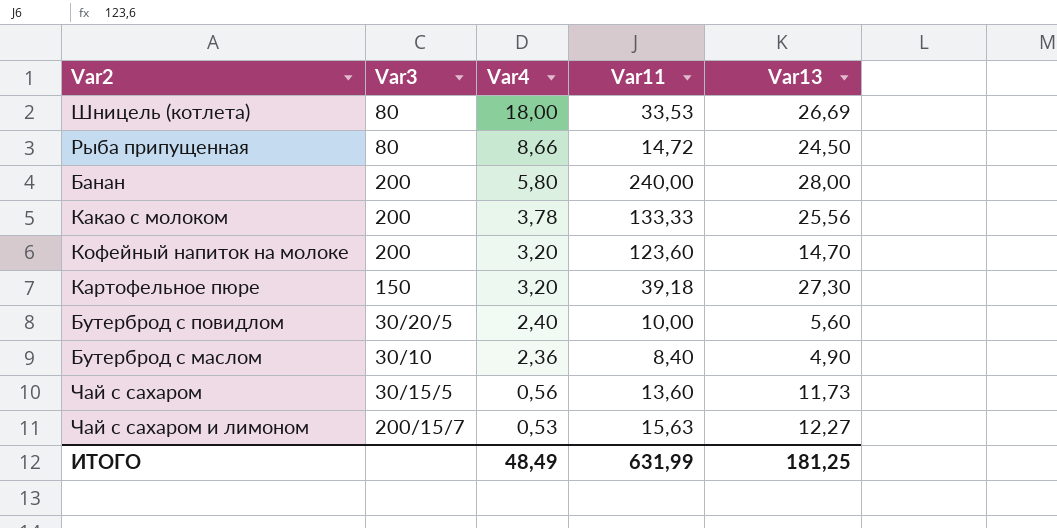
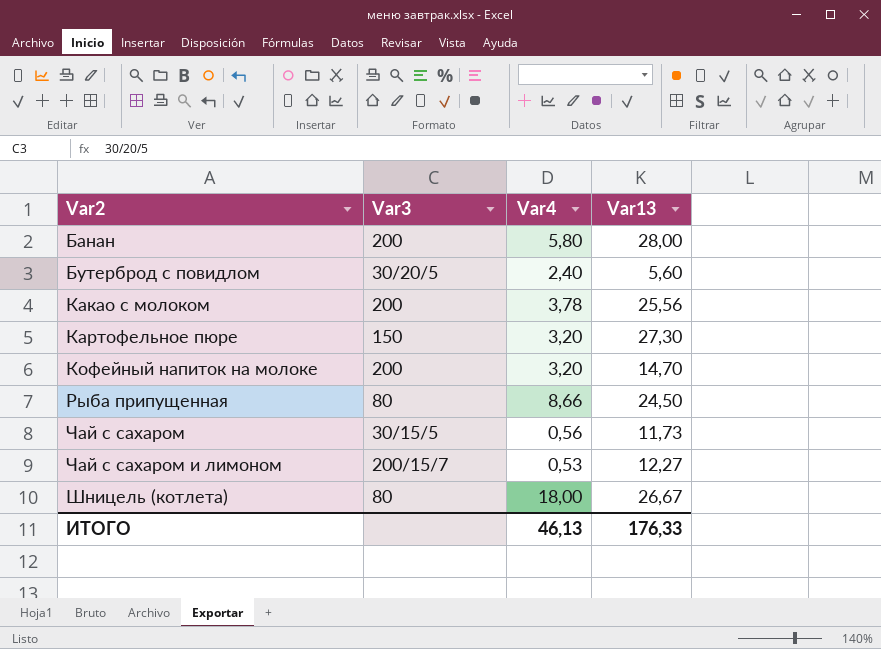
row order: Var4 descending -> Var2 ascending
column Var11 | position: 4 -> none
row Бутерброд с маслом: 30/10 | 2,36 | 8,40 | 4,90 -> none
Шницель (котлета) | Var13: 26,69 -> 26,67
ИТОГО | Var4: 48,49 -> 46,13
ИТОГО | Var13: 181,25 -> 176,33

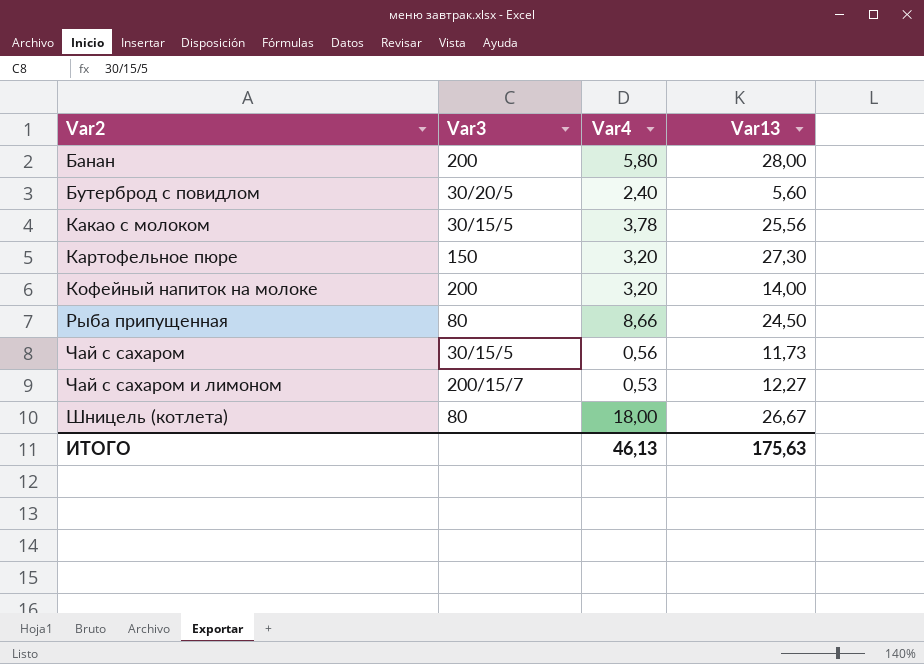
Какао с молоком | Var3: 200 -> 30/15/5
Кофейный напиток на молоке | Var13: 14,70 -> 14,00
ИТОГО | Var13: 176,33 -> 175,63

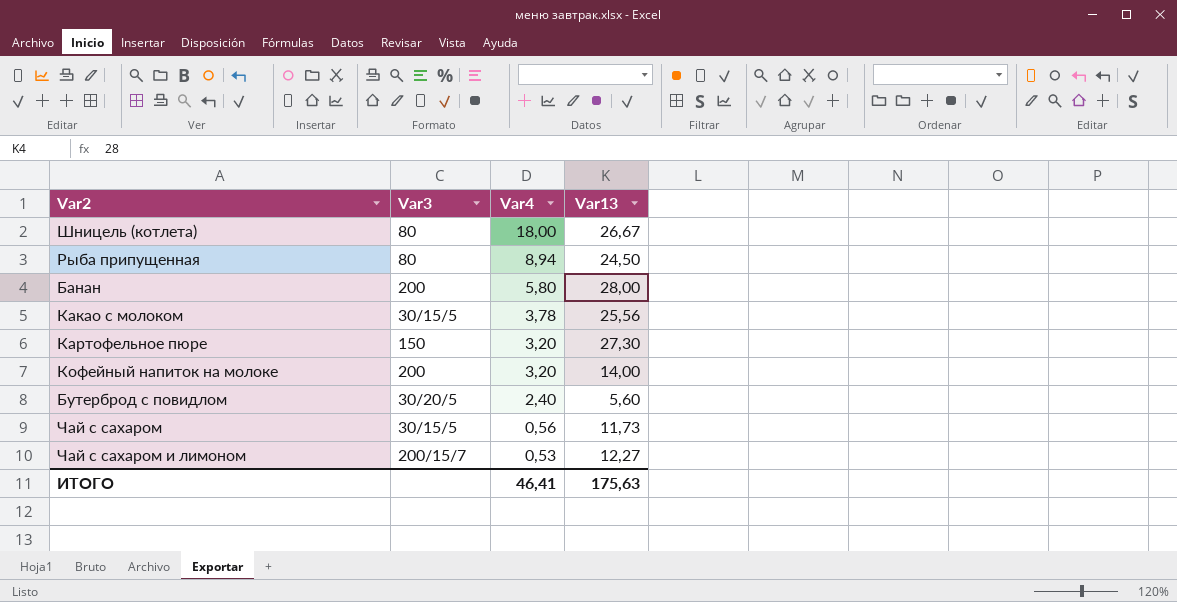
row order: Var2 ascending -> Var4 descending
Рыба припущенная | Var4: 8,66 -> 8,94
ИТОГО | Var4: 46,13 -> 46,41

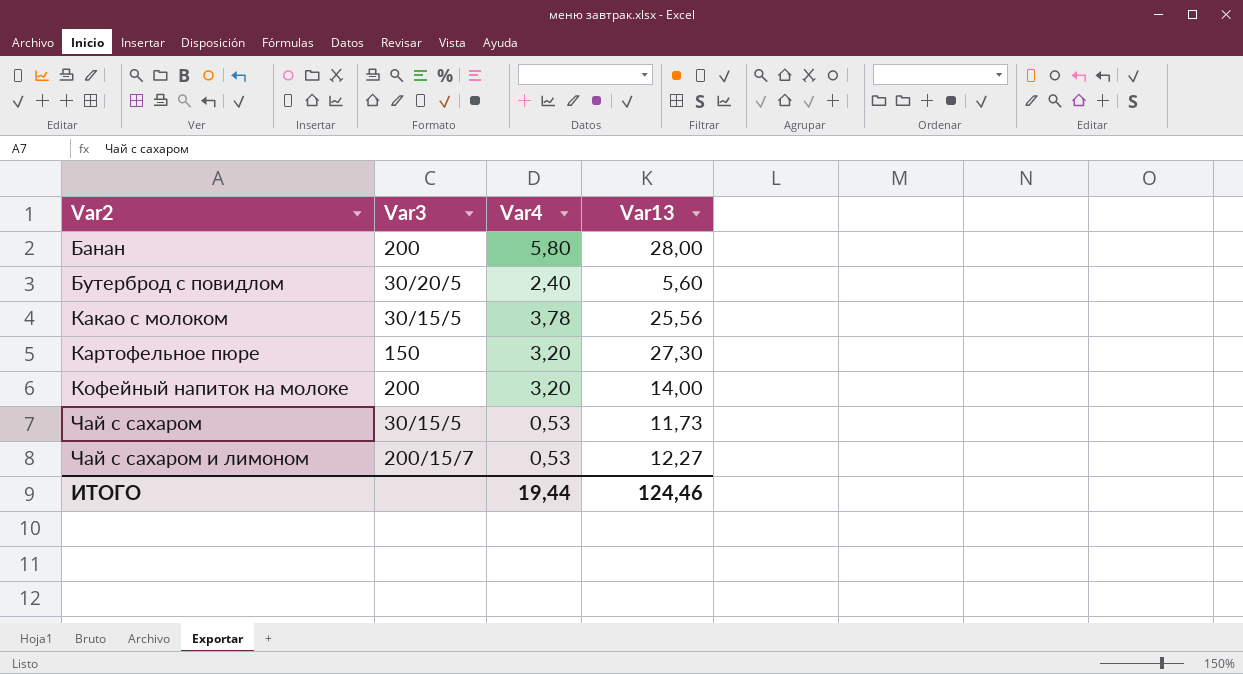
row order: Var4 descending -> Var2 ascending
row Шницель (котлета): 80 | 18,00 | 26,67 -> none
row Рыба припущенная: 80 | 8,94 | 24,50 -> none
Чай с сахаром | Var4: 0,56 -> 0,53
ИТОГО | Var4: 46,41 -> 19,44
ИТОГО | Var13: 175,63 -> 124,46

